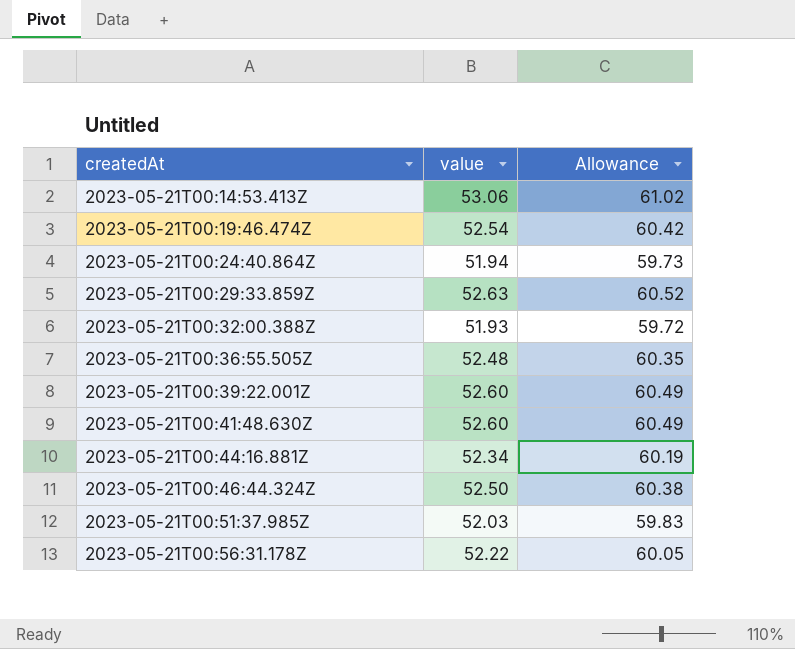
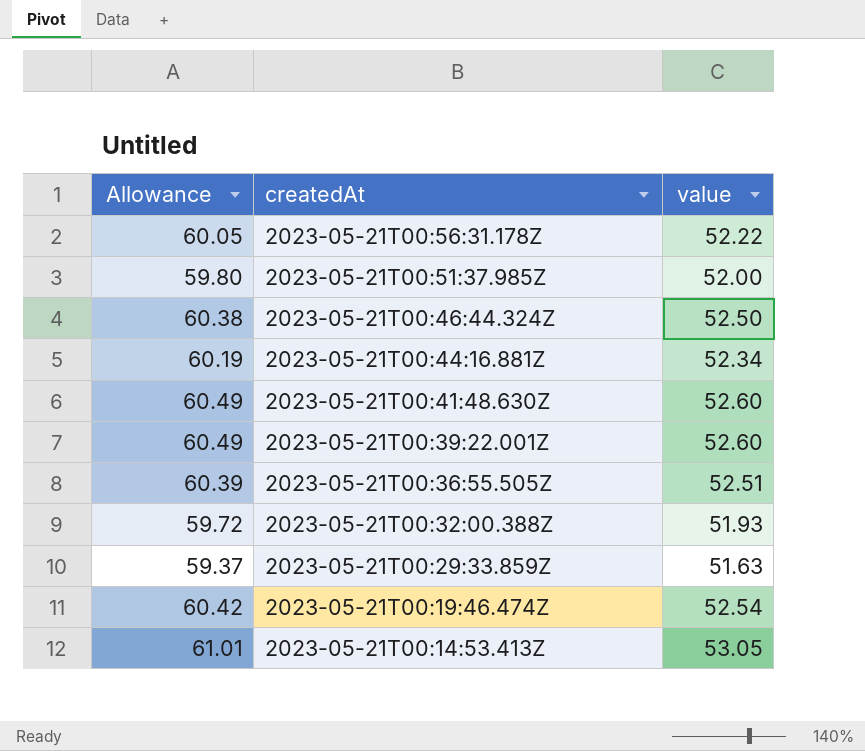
row order: createdAt ascending -> createdAt descending
column Allowance | position: 3 -> 1
row 2023-05-21T00:24:40.864Z: 51.94 | 59.73 -> none
2023-05-21T00:51:37.985Z | Allowance: 59.83 -> 59.80
2023-05-21T00:51:37.985Z | value: 52.03 -> 52.00
2023-05-21T00:36:55.505Z | Allowance: 60.35 -> 60.39
2023-05-21T00:36:55.505Z | value: 52.48 -> 52.51
2023-05-21T00:29:33.859Z | Allowance: 60.52 -> 59.37
2023-05-21T00:29:33.859Z | value: 52.63 -> 51.63
2023-05-21T00:14:53.413Z | Allowance: 61.02 -> 61.01
2023-05-21T00:14:53.413Z | value: 53.06 -> 53.05

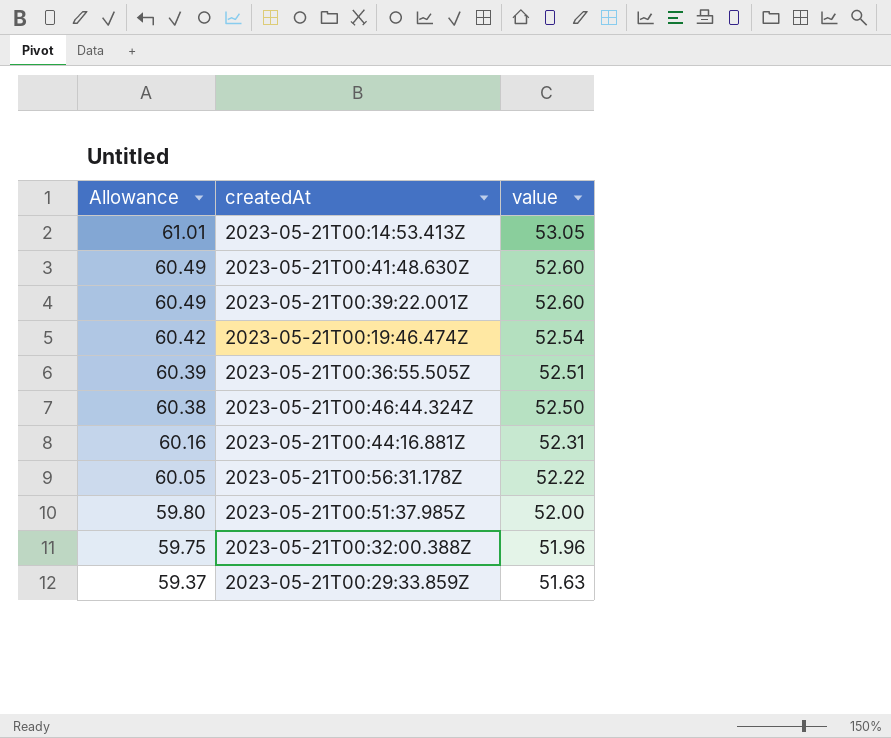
row order: createdAt descending -> Allowance descending
2023-05-21T00:44:16.881Z | Allowance: 60.19 -> 60.16
2023-05-21T00:44:16.881Z | value: 52.34 -> 52.31
2023-05-21T00:32:00.388Z | Allowance: 59.72 -> 59.75
2023-05-21T00:32:00.388Z | value: 51.93 -> 51.96

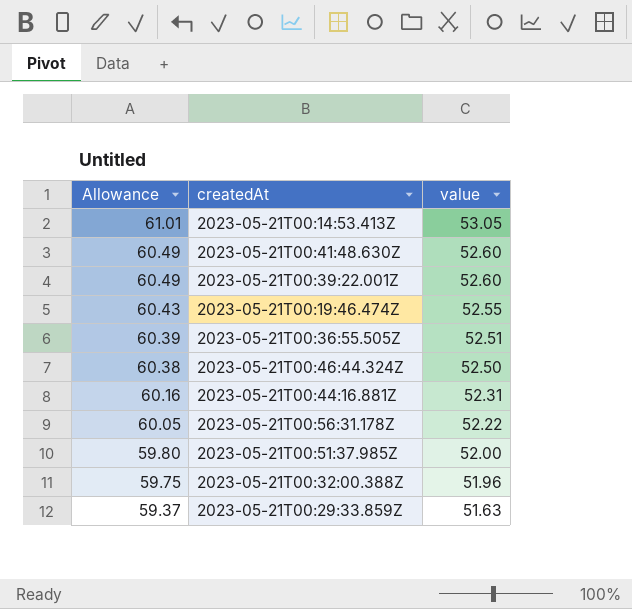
2023-05-21T00:19:46.474Z | Allowance: 60.42 -> 60.43
2023-05-21T00:19:46.474Z | value: 52.54 -> 52.55

